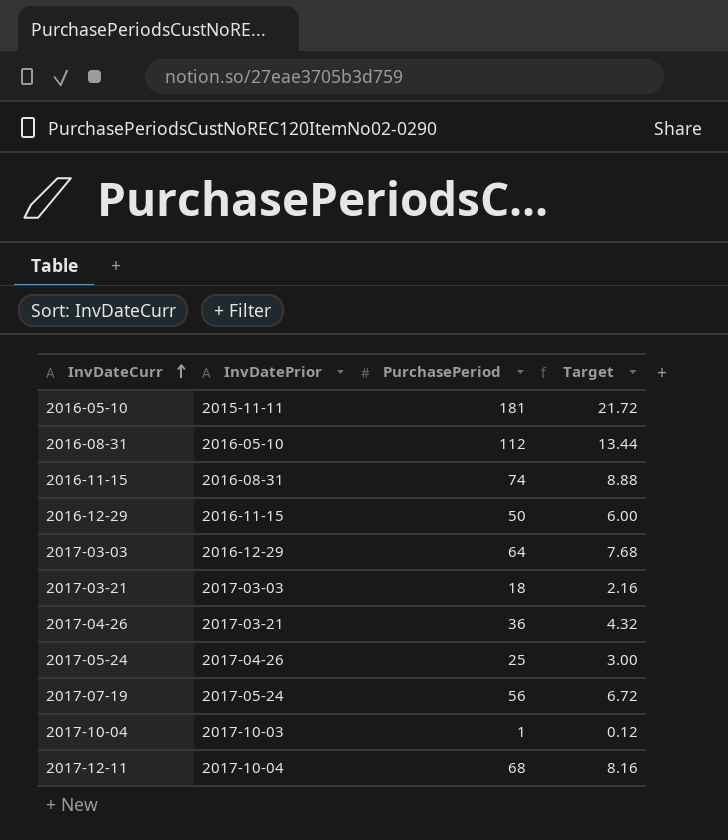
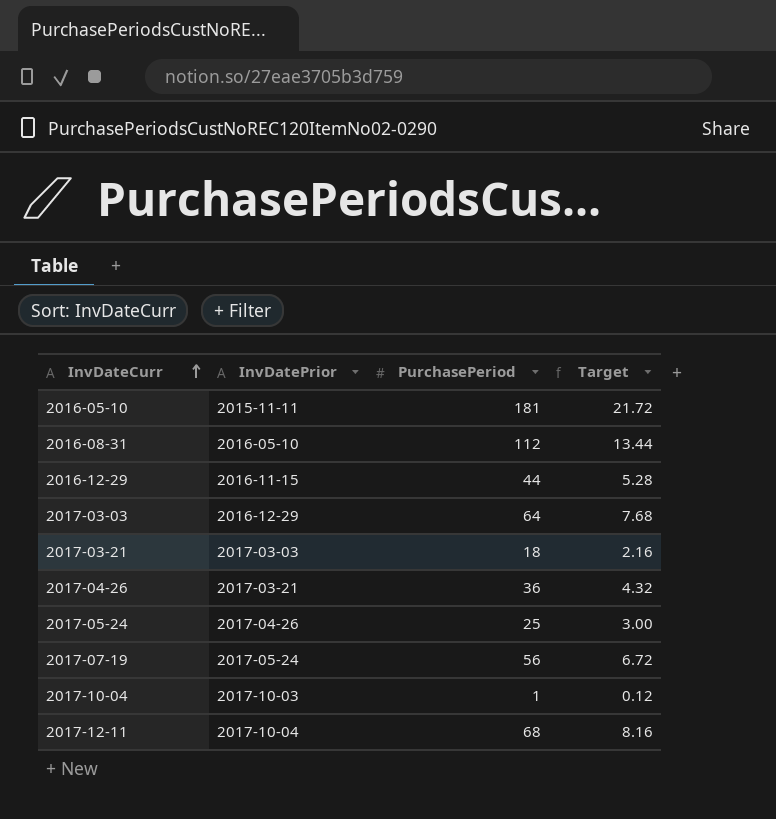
row 2016-11-15: 2016-08-31 | 74 | 8.88 -> none
2016-12-29 | PurchasePeriod: 50 -> 44
2016-12-29 | Target: 6.00 -> 5.28

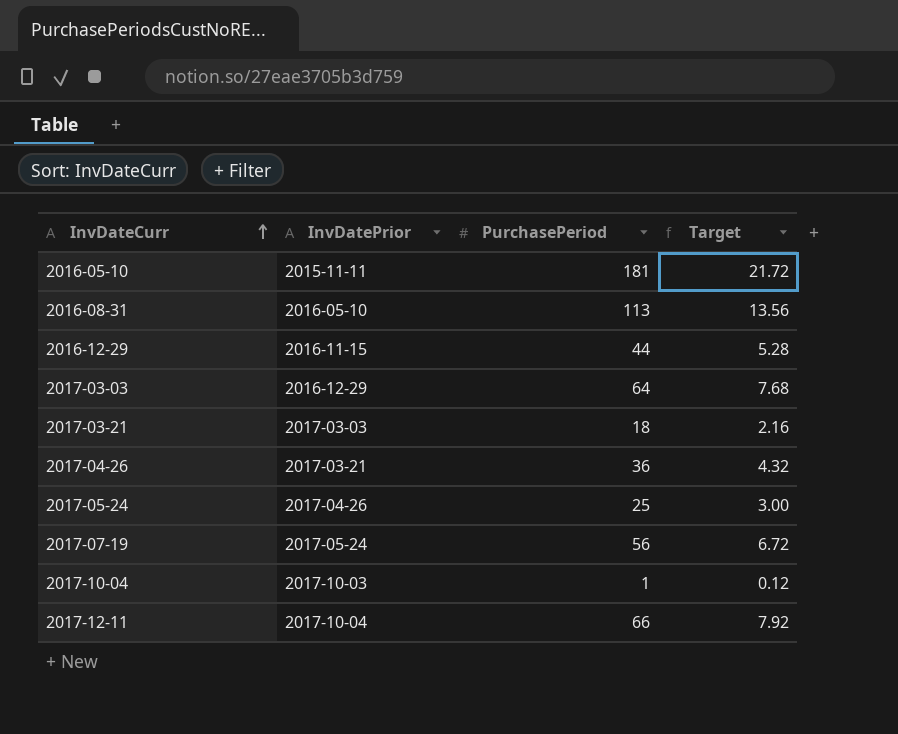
2016-08-31 | PurchasePeriod: 112 -> 113
2016-08-31 | Target: 13.44 -> 13.56
2017-12-11 | PurchasePeriod: 68 -> 66
2017-12-11 | Target: 8.16 -> 7.92

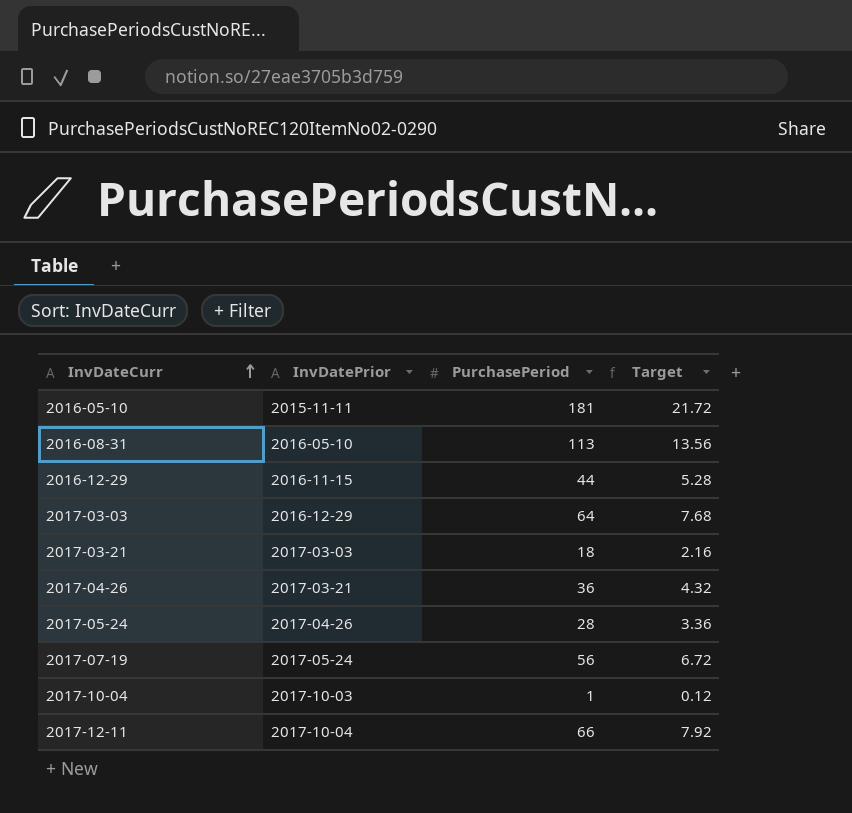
2017-05-24 | PurchasePeriod: 25 -> 28
2017-05-24 | Target: 3.00 -> 3.36

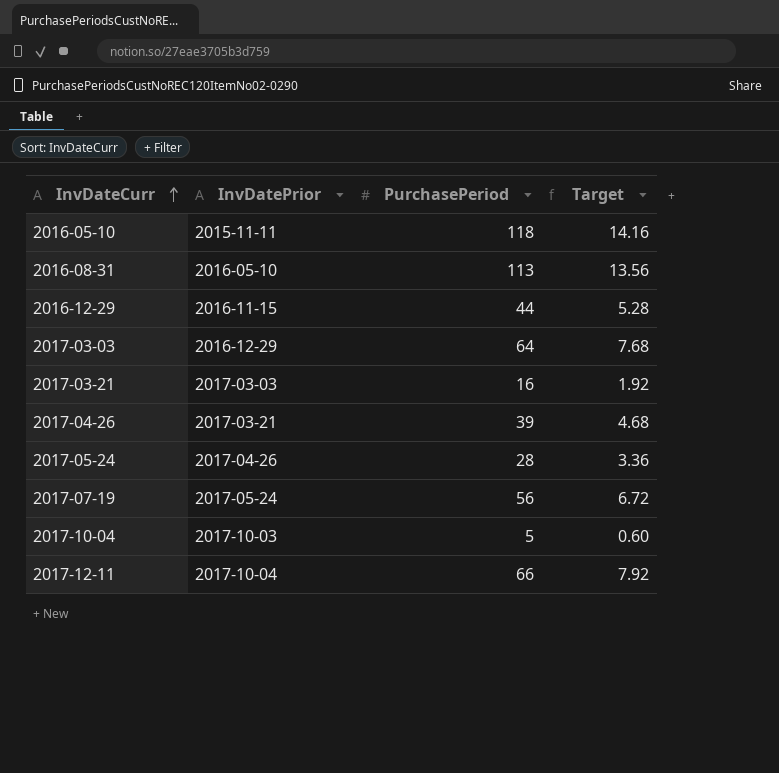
2016-05-10 | PurchasePeriod: 181 -> 118
2016-05-10 | Target: 21.72 -> 14.16
2017-03-21 | PurchasePeriod: 18 -> 16
2017-03-21 | Target: 2.16 -> 1.92
2017-04-26 | PurchasePeriod: 36 -> 39
2017-04-26 | Target: 4.32 -> 4.68
2017-10-04 | PurchasePeriod: 1 -> 5
2017-10-04 | Target: 0.12 -> 0.60

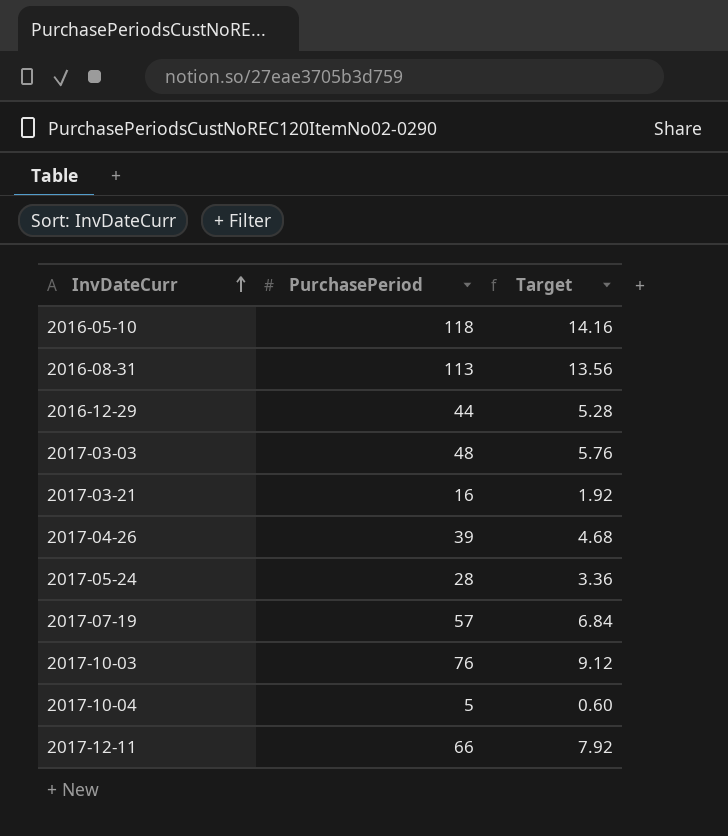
column InvDatePrior | position: 2 -> none
2017-03-03 | PurchasePeriod: 64 -> 48
2017-03-03 | Target: 7.68 -> 5.76
2017-07-19 | PurchasePeriod: 56 -> 57
2017-07-19 | Target: 6.72 -> 6.84
row 2017-10-03: none -> 76 | 9.12

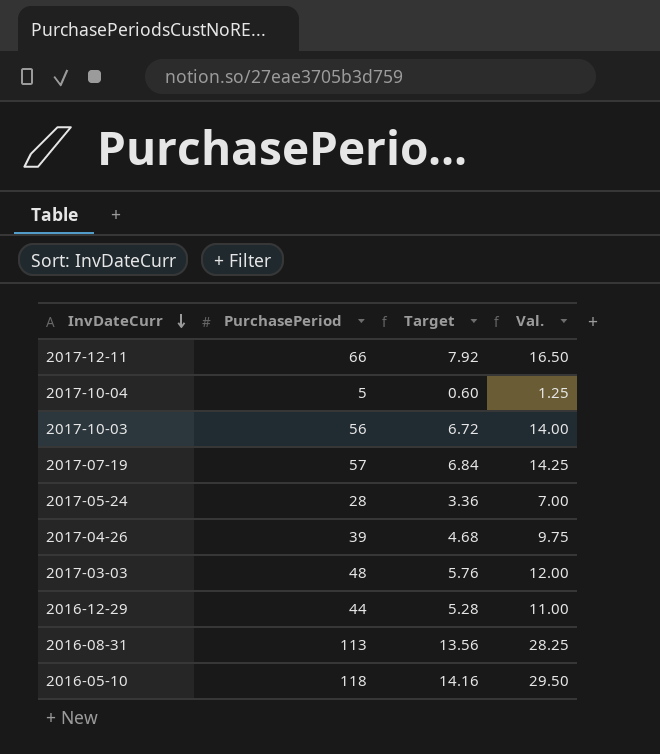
row order: InvDateCurr ascending -> InvDateCurr descending
column Val. | formula: none -> [PurchasePeriod] * 0.25
row 2017-03-21: 16 | 1.92 -> none
2017-10-03 | PurchasePeriod: 76 -> 56
2017-10-03 | Target: 9.12 -> 6.72

